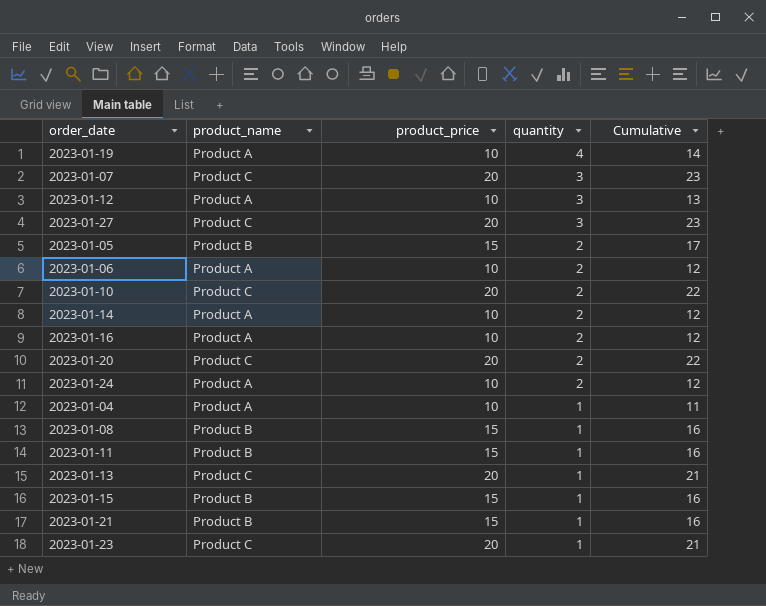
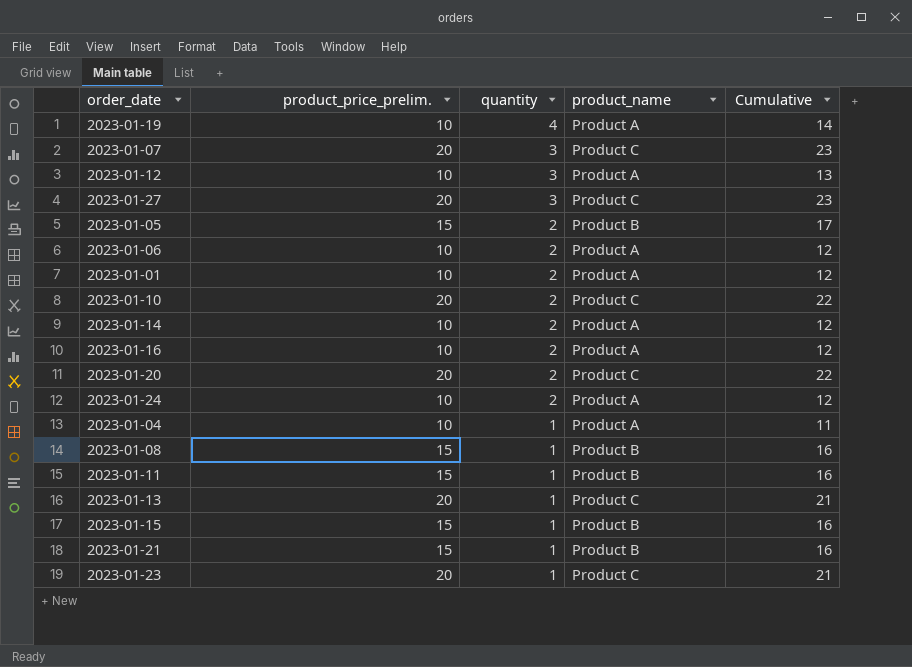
column name: product_price -> product_price_prelim.
column product_name | position: 2 -> 4
row 2023-01-01: none -> 10 | 2 | Product A | 12

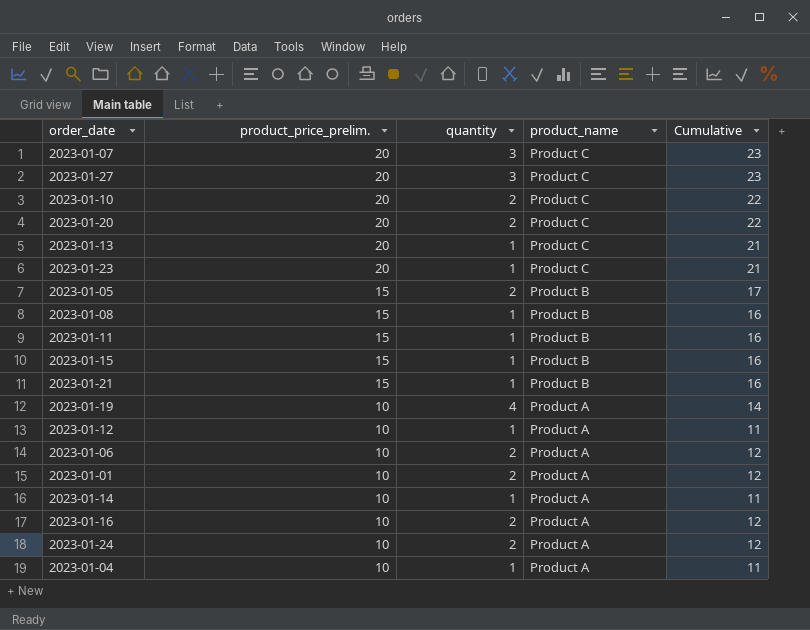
row order: quantity descending -> product_price_prelim. descending
2023-01-12 | quantity: 3 -> 1
2023-01-12 | Cumulative: 13 -> 11
2023-01-14 | quantity: 2 -> 1
2023-01-14 | Cumulative: 12 -> 11

